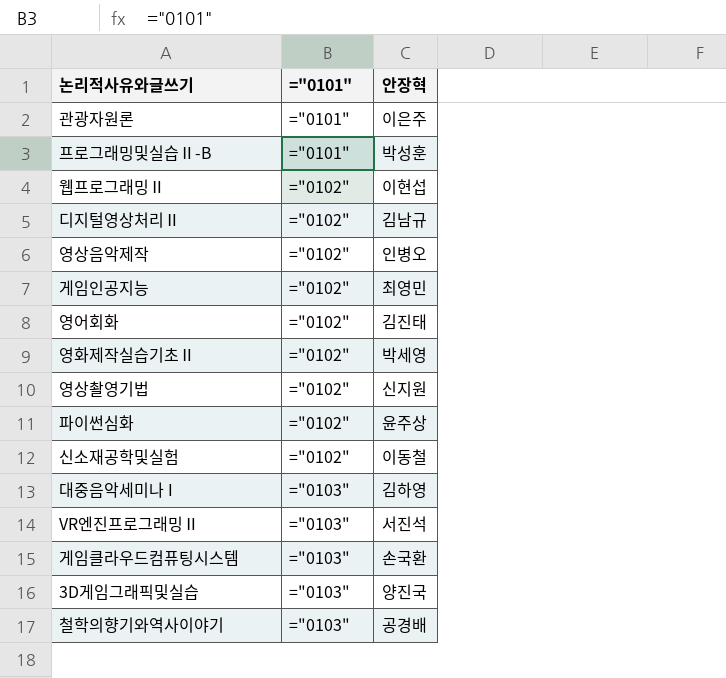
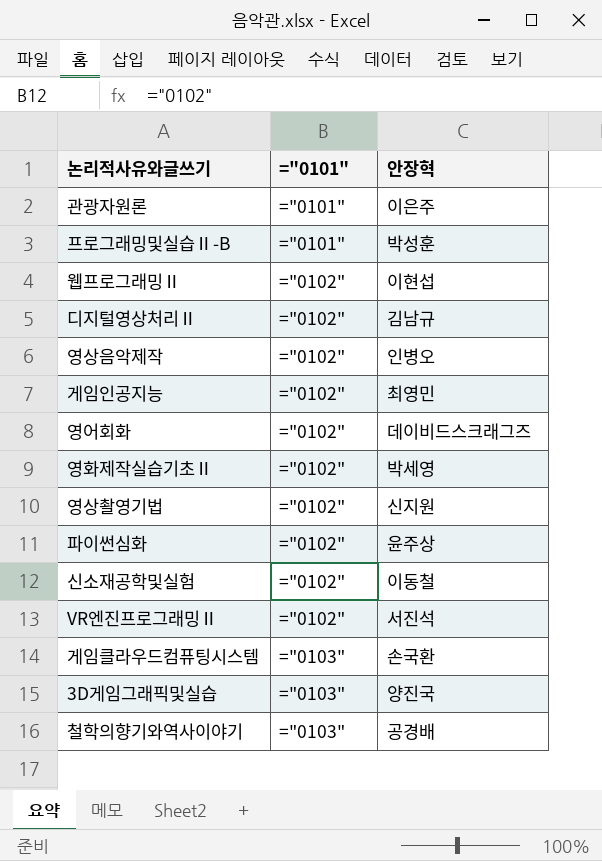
row 대중음악세미나 I: ="0103" | 김하영 -> none
영어회화 | 안장혁: 김진태 -> 데이비드스크래그즈
VR엔진프로그래밍Ⅱ | ="0101": ="0103" -> ="0102"

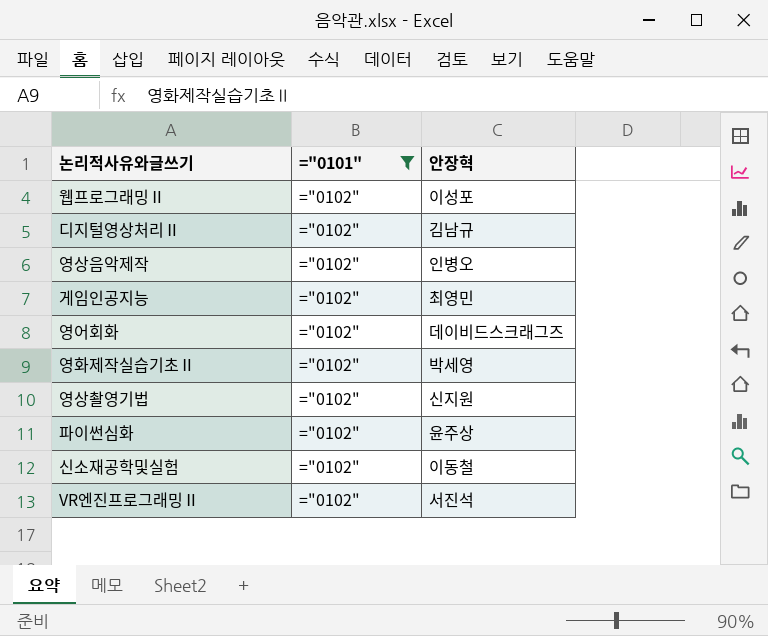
filter: none -> ="0101" = ="0102"
웹프로그래밍Ⅱ | 안장혁: 이현섭 -> 이성포

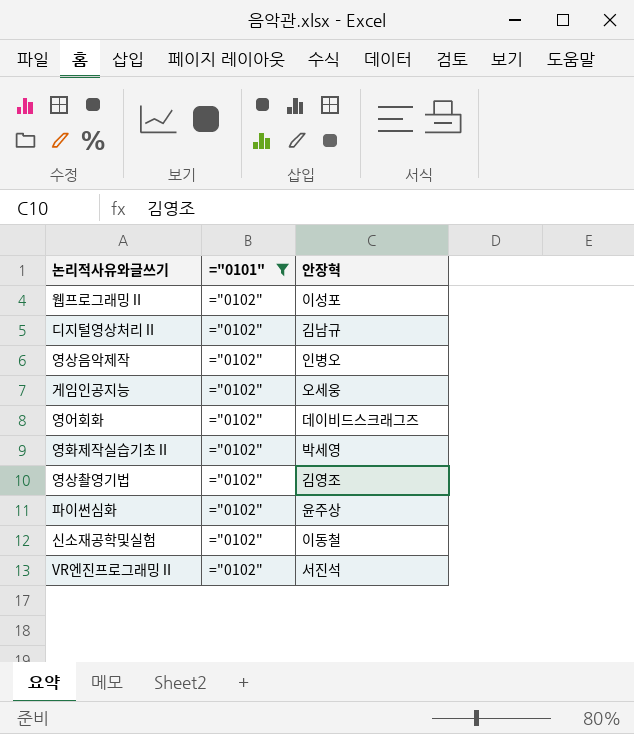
게임인공지능 | 안장혁: 최영민 -> 오세웅
영상촬영기법 | 안장혁: 신지원 -> 김영조

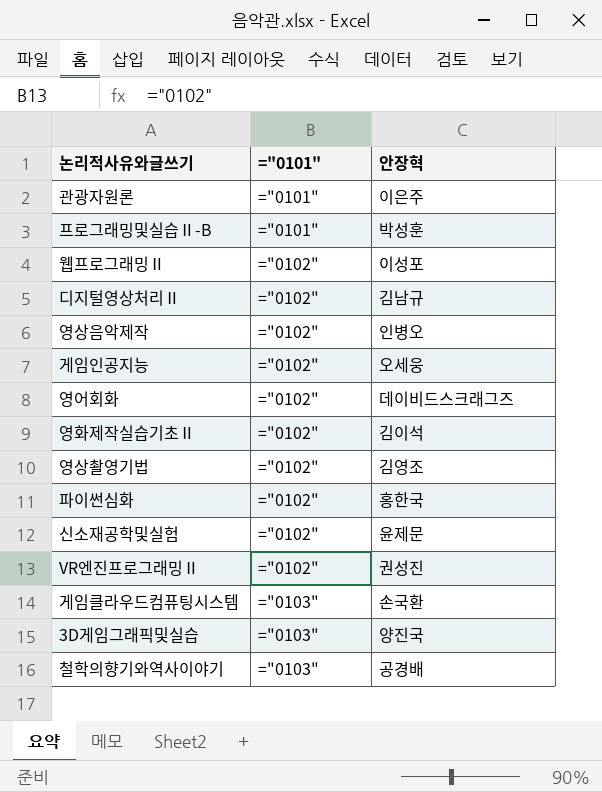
filter: ="0101" = ="0102" -> none
영화제작실습기초Ⅱ | 안장혁: 박세영 -> 김이석
파이썬심화 | 안장혁: 윤주상 -> 홍한국
신소재공학및실험 | 안장혁: 이동철 -> 윤제문
VR엔진프로그래밍Ⅱ | 안장혁: 서진석 -> 권성진

